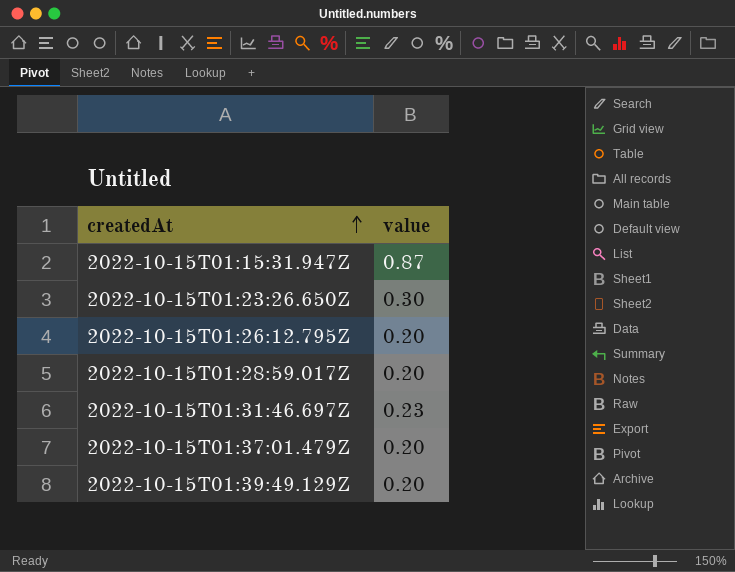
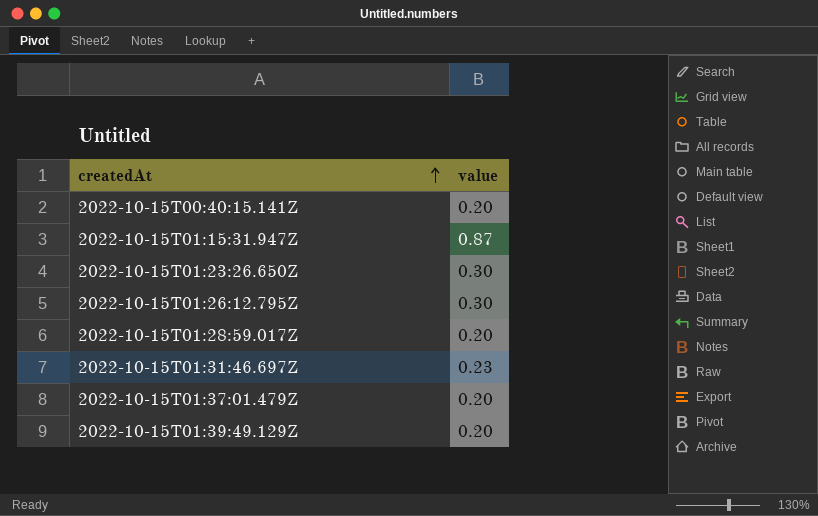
row 2022-10-15T00:40:15.141Z: none -> 0.20
2022-10-15T01:26:12.795Z | value: 0.20 -> 0.30

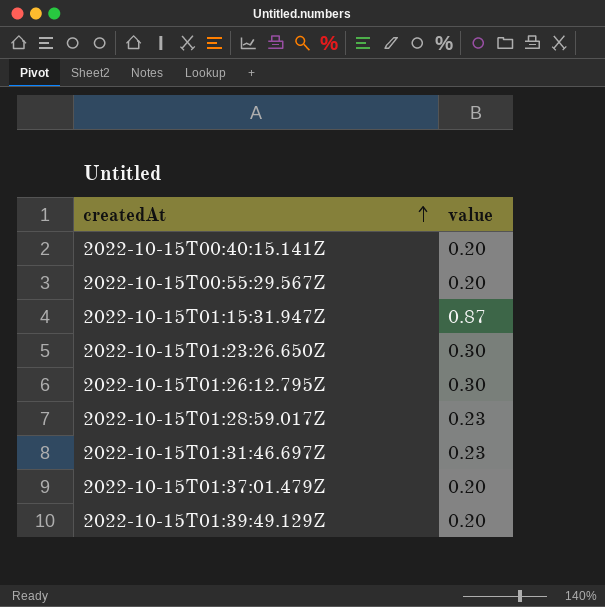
row 2022-10-15T00:55:29.567Z: none -> 0.20
2022-10-15T01:28:59.017Z | value: 0.20 -> 0.23

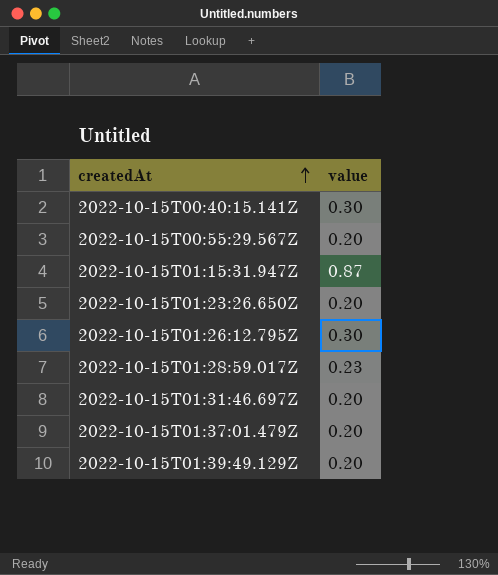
2022-10-15T00:40:15.141Z | value: 0.20 -> 0.30
2022-10-15T01:23:26.650Z | value: 0.30 -> 0.20
2022-10-15T01:31:46.697Z | value: 0.23 -> 0.20

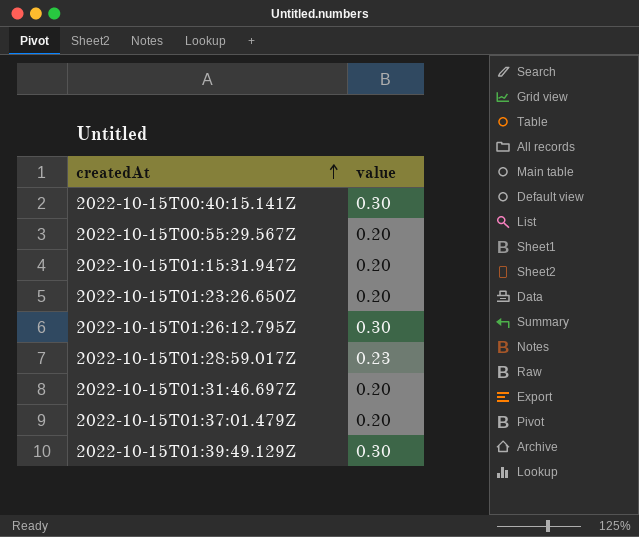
2022-10-15T01:15:31.947Z | value: 0.87 -> 0.20
2022-10-15T01:39:49.129Z | value: 0.20 -> 0.30

